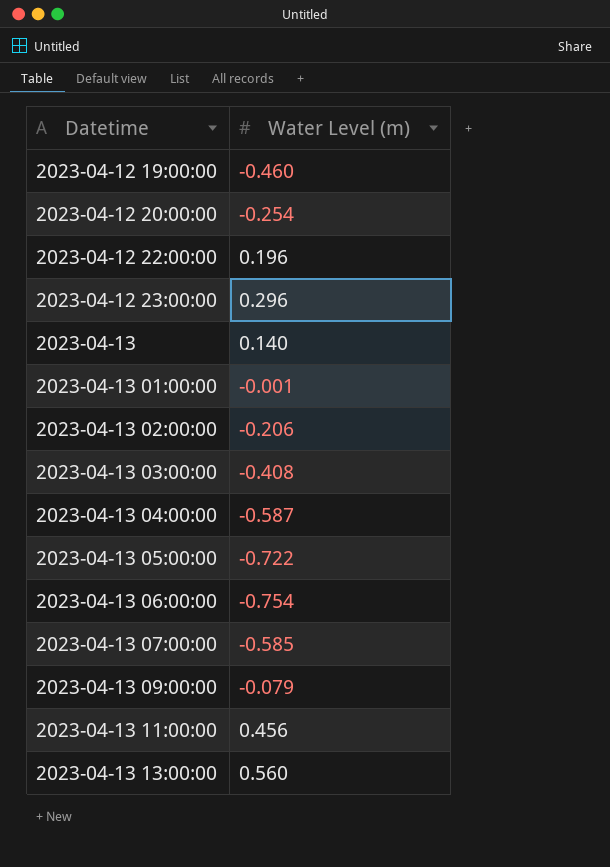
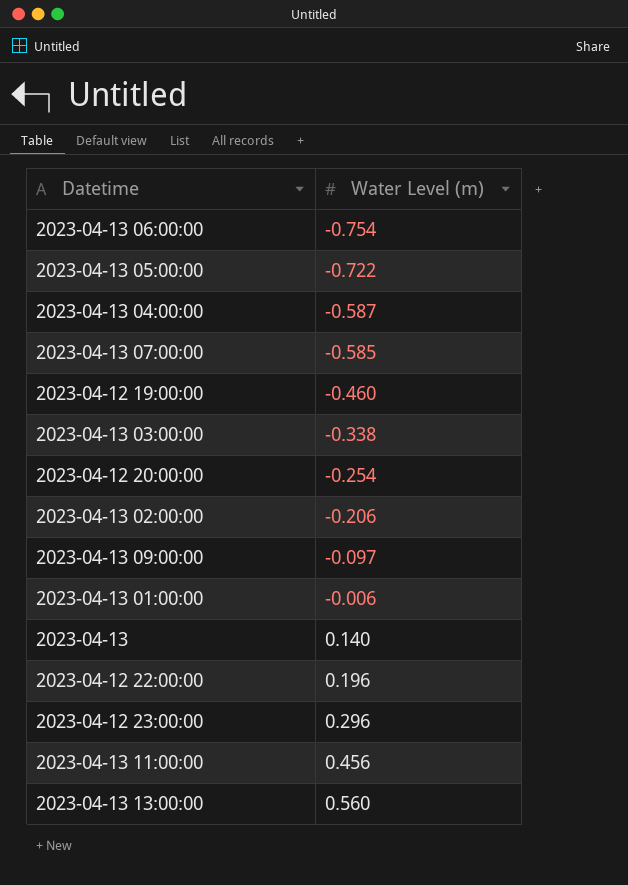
row order: Datetime ascending -> Water Level (m) ascending
2023-04-13 03:00:00 | Water Level (m): -0.408 -> -0.338
2023-04-13 09:00:00 | Water Level (m): -0.079 -> -0.097
2023-04-13 01:00:00 | Water Level (m): -0.001 -> -0.006

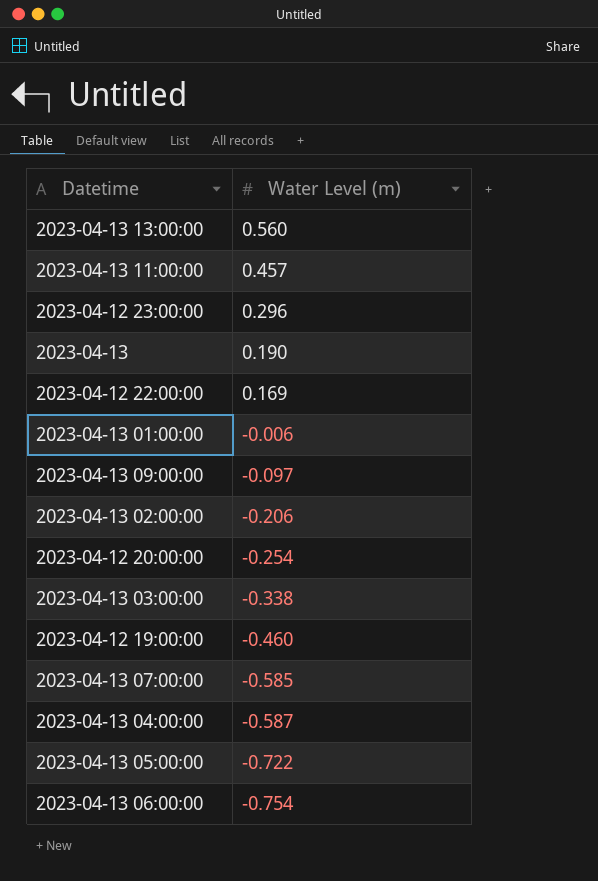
row order: Water Level (m) ascending -> Water Level (m) descending
2023-04-13 11:00:00 | Water Level (m): 0.456 -> 0.457
2023-04-13 | Water Level (m): 0.140 -> 0.190
2023-04-12 22:00:00 | Water Level (m): 0.196 -> 0.169

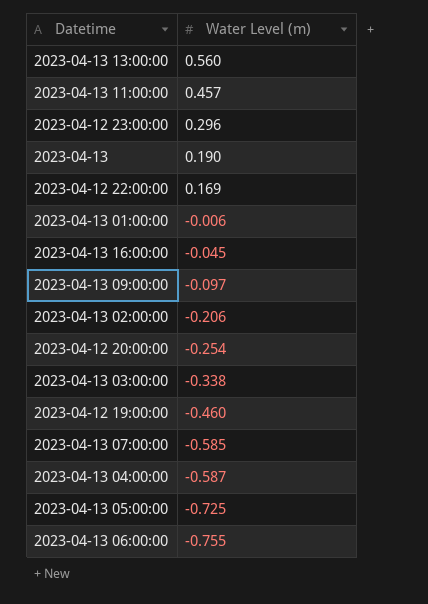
row 2023-04-13 16:00:00: none -> -0.045
2023-04-13 05:00:00 | Water Level (m): -0.722 -> -0.725
2023-04-13 06:00:00 | Water Level (m): -0.754 -> -0.755

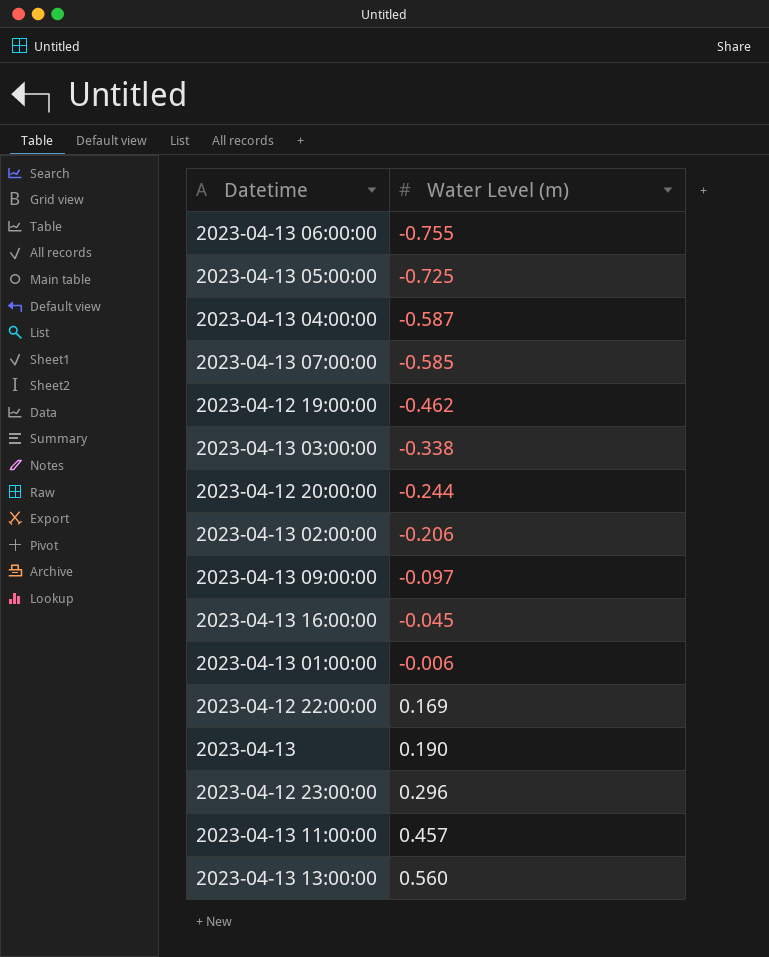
row order: Water Level (m) descending -> Water Level (m) ascending
2023-04-12 19:00:00 | Water Level (m): -0.460 -> -0.462
2023-04-12 20:00:00 | Water Level (m): -0.254 -> -0.244

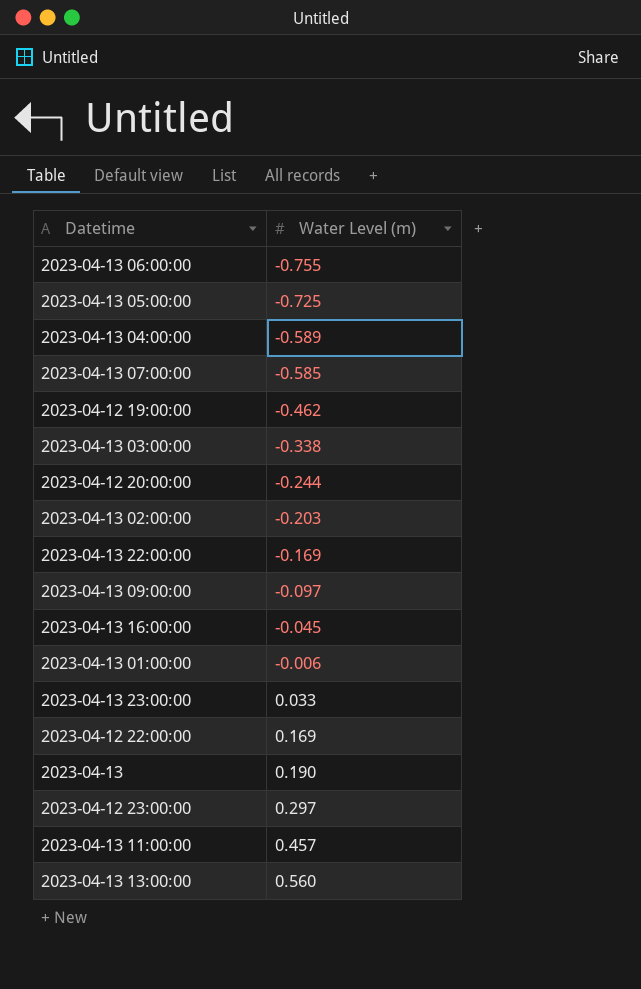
2023-04-13 04:00:00 | Water Level (m): -0.587 -> -0.589
2023-04-13 02:00:00 | Water Level (m): -0.206 -> -0.203
row 2023-04-13 22:00:00: none -> -0.169
row 2023-04-13 23:00:00: none -> 0.033
2023-04-12 23:00:00 | Water Level (m): 0.296 -> 0.297

